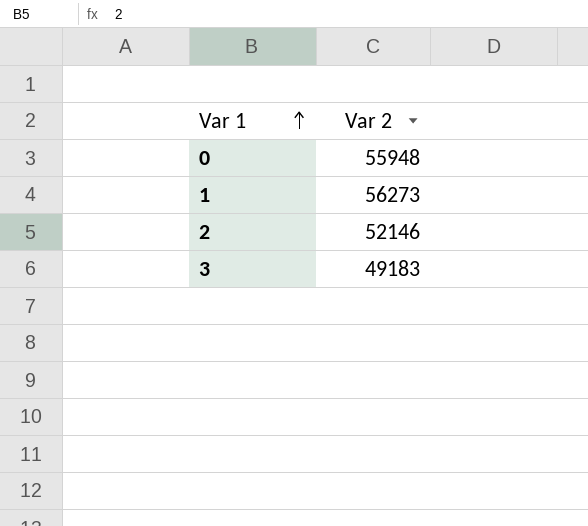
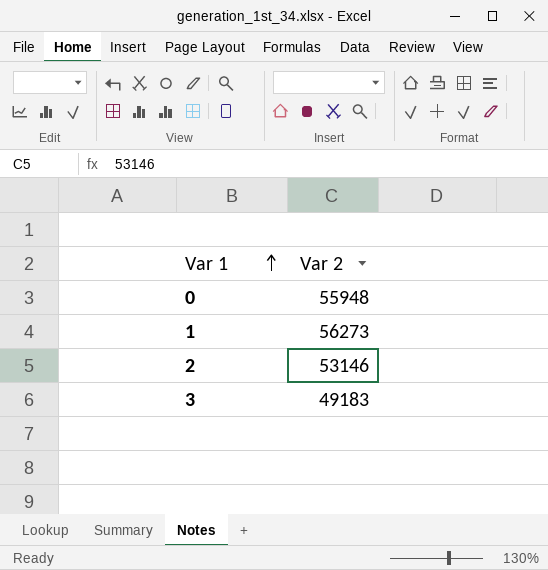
2 | Var 2: 52146 -> 53146

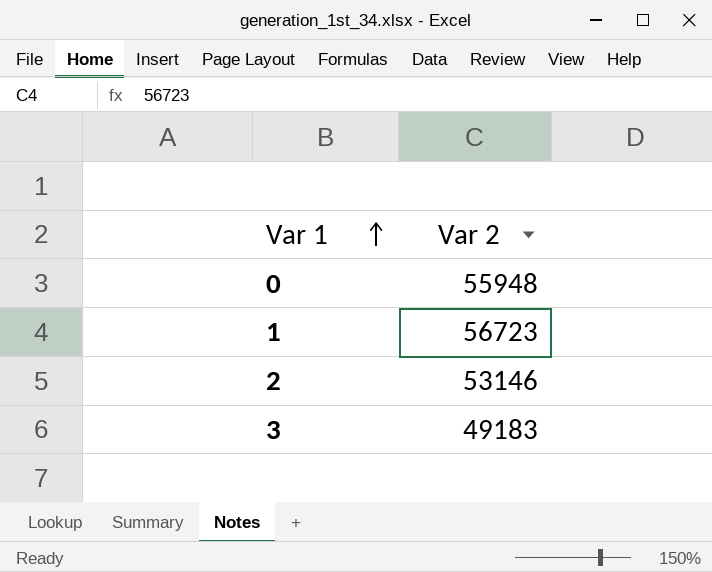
1 | Var 2: 56273 -> 56723

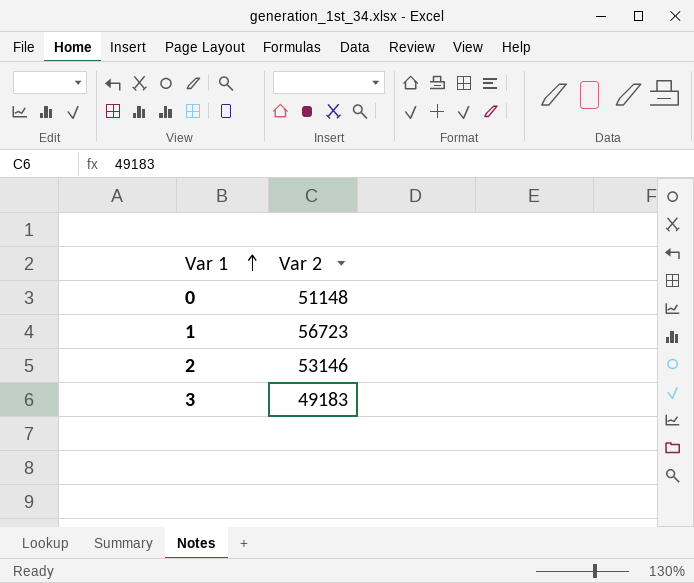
0 | Var 2: 55948 -> 51148

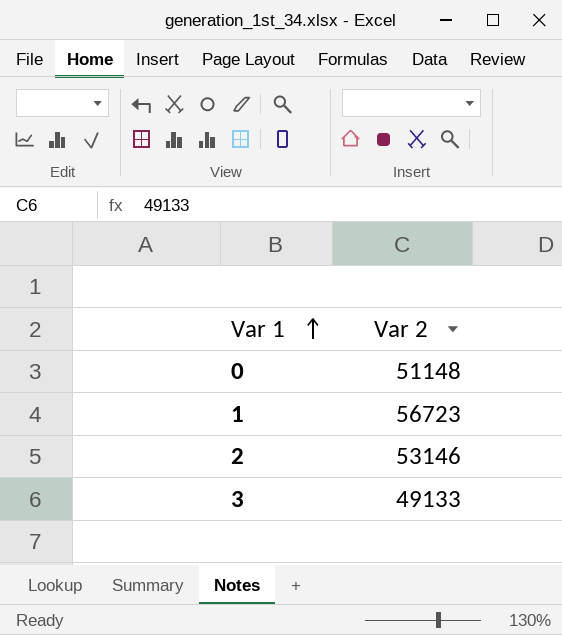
3 | Var 2: 49183 -> 49133

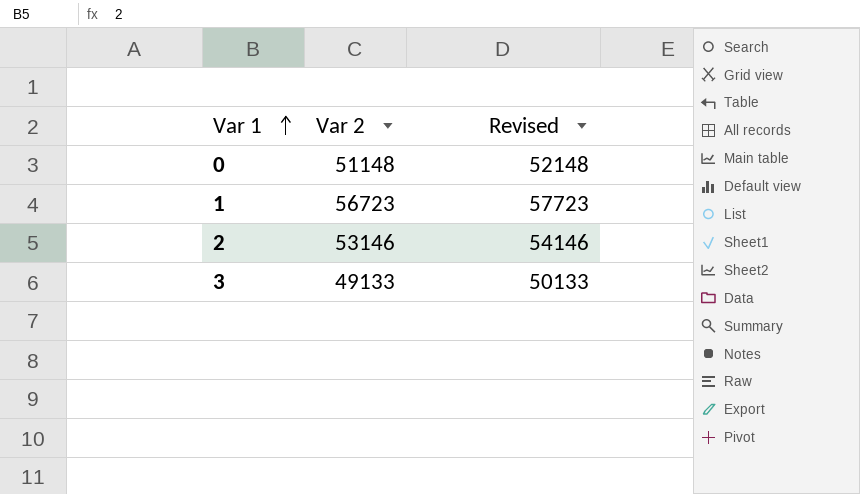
column Revised | formula: none -> [Var 2] + 1000

